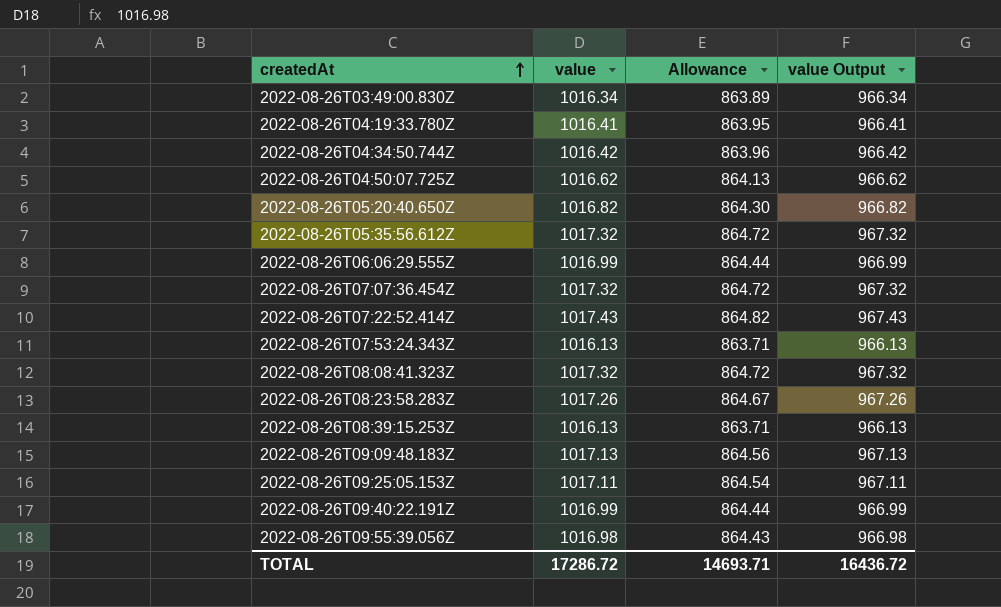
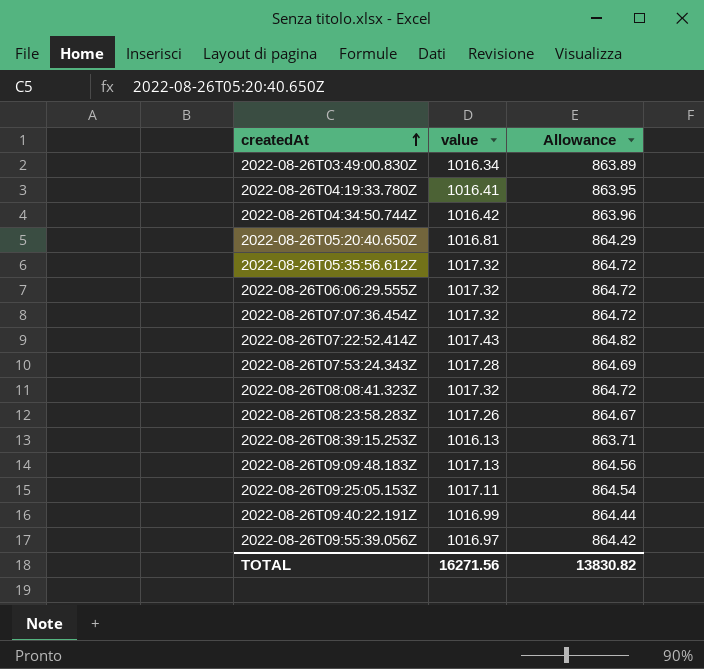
column value Output | formula: [value] - 50 -> none
row 2022-08-26T04:50:07.725Z: 1016.62 | 864.13 | 966.62 -> none
2022-08-26T05:20:40.650Z | value: 1016.82 -> 1016.81
2022-08-26T05:20:40.650Z | Allowance: 864.30 -> 864.29
2022-08-26T06:06:29.555Z | value: 1016.99 -> 1017.32
2022-08-26T06:06:29.555Z | Allowance: 864.44 -> 864.72
2022-08-26T07:53:24.343Z | value: 1016.13 -> 1017.28
2022-08-26T07:53:24.343Z | Allowance: 863.71 -> 864.69
2022-08-26T09:55:39.056Z | value: 1016.98 -> 1016.97
2022-08-26T09:55:39.056Z | Allowance: 864.43 -> 864.42
TOTAL | value: 17286.72 -> 16271.56
TOTAL | Allowance: 14693.71 -> 13830.82

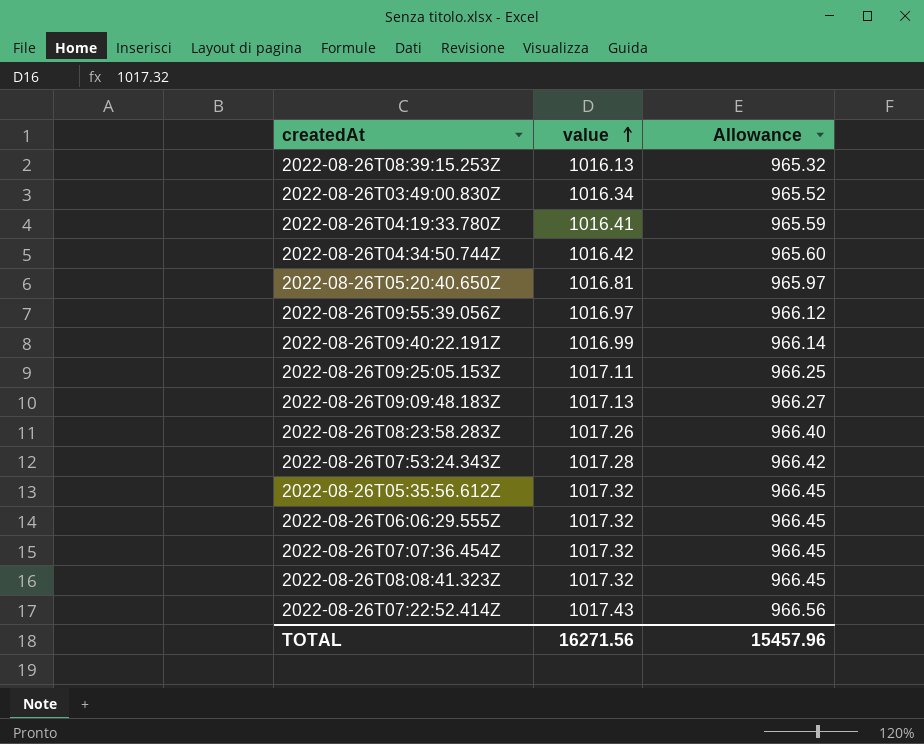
row order: createdAt ascending -> value ascending
column Allowance | formula: [value] * 0.85 -> [value] * 0.95
TOTAL | Allowance: 13830.82 -> 15457.96

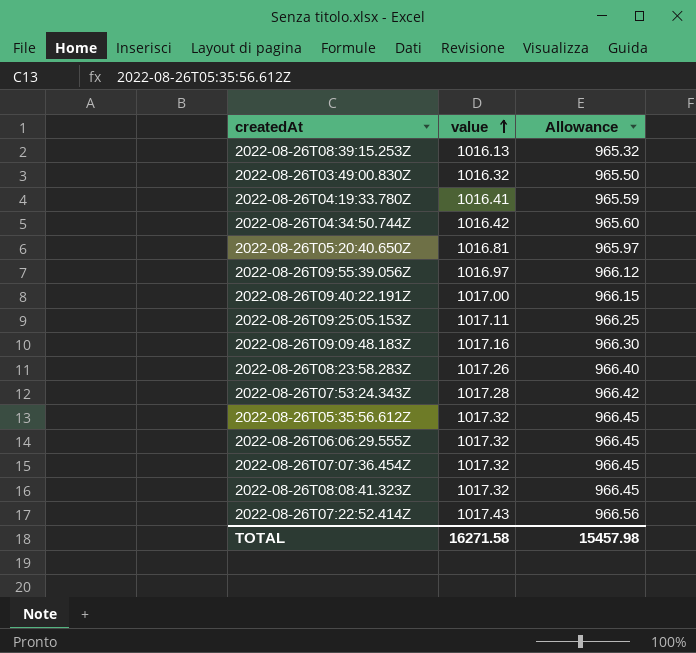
2022-08-26T03:49:00.830Z | value: 1016.34 -> 1016.32
2022-08-26T03:49:00.830Z | Allowance: 965.52 -> 965.50
2022-08-26T09:40:22.191Z | value: 1016.99 -> 1017.00
2022-08-26T09:40:22.191Z | Allowance: 966.14 -> 966.15
2022-08-26T09:09:48.183Z | value: 1017.13 -> 1017.16
2022-08-26T09:09:48.183Z | Allowance: 966.27 -> 966.30
TOTAL | value: 16271.56 -> 16271.58
TOTAL | Allowance: 15457.96 -> 15457.98

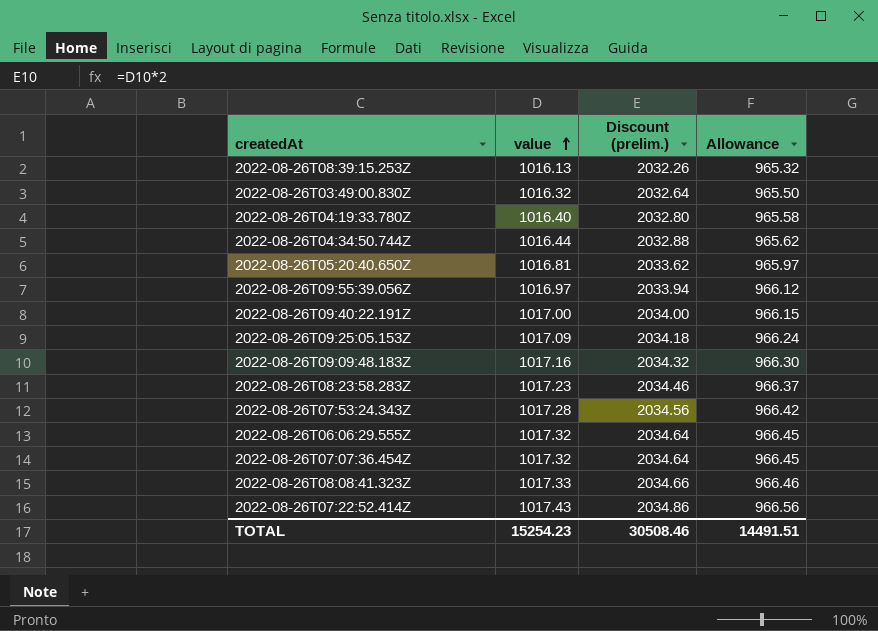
column Discount (prelim.) | formula: none -> [value] * 2
row 2022-08-26T05:35:56.612Z: 1017.32 | 966.45 -> none
2022-08-26T04:19:33.780Z | value: 1016.41 -> 1016.40
2022-08-26T04:19:33.780Z | Allowance: 965.59 -> 965.58
2022-08-26T04:34:50.744Z | value: 1016.42 -> 1016.44
2022-08-26T04:34:50.744Z | Allowance: 965.60 -> 965.62
2022-08-26T09:25:05.153Z | value: 1017.11 -> 1017.09
2022-08-26T09:25:05.153Z | Allowance: 966.25 -> 966.24
2022-08-26T08:23:58.283Z | value: 1017.26 -> 1017.23
2022-08-26T08:23:58.283Z | Allowance: 966.40 -> 966.37
2022-08-26T08:08:41.323Z | value: 1017.32 -> 1017.33
2022-08-26T08:08:41.323Z | Allowance: 966.45 -> 966.46
TOTAL | value: 16271.58 -> 15254.23
TOTAL | Allowance: 15457.98 -> 14491.51

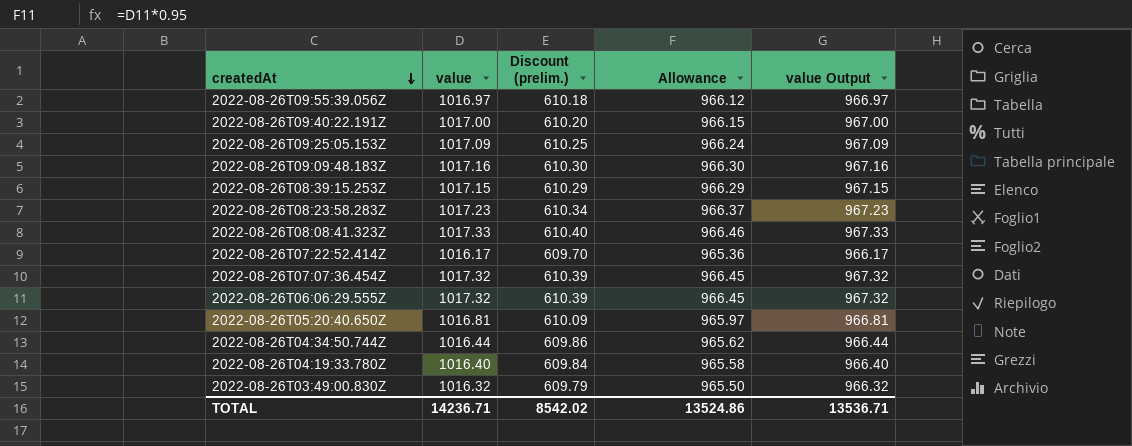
row order: value ascending -> createdAt descending
column Discount (prelim.) | formula: [value] * 2 -> [value] * 0.6
column value Output | formula: none -> [value] - 50
row 2022-08-26T07:53:24.343Z: 1017.28 | 2034.56 | 966.42 -> none
2022-08-26T08:39:15.253Z | value: 1016.13 -> 1017.15
2022-08-26T08:39:15.253Z | Allowance: 965.32 -> 966.29
2022-08-26T07:22:52.414Z | value: 1017.43 -> 1016.17
2022-08-26T07:22:52.414Z | Allowance: 966.56 -> 965.36
TOTAL | value: 15254.23 -> 14236.71
TOTAL | Discount (prelim.): 30508.46 -> 8542.02
TOTAL | Allowance: 14491.51 -> 13524.86

